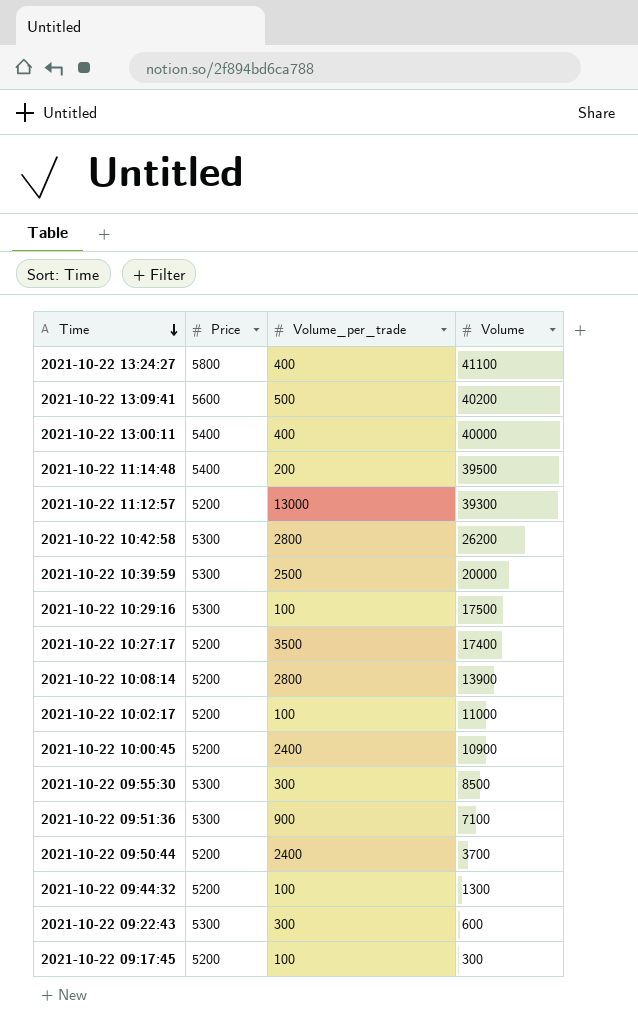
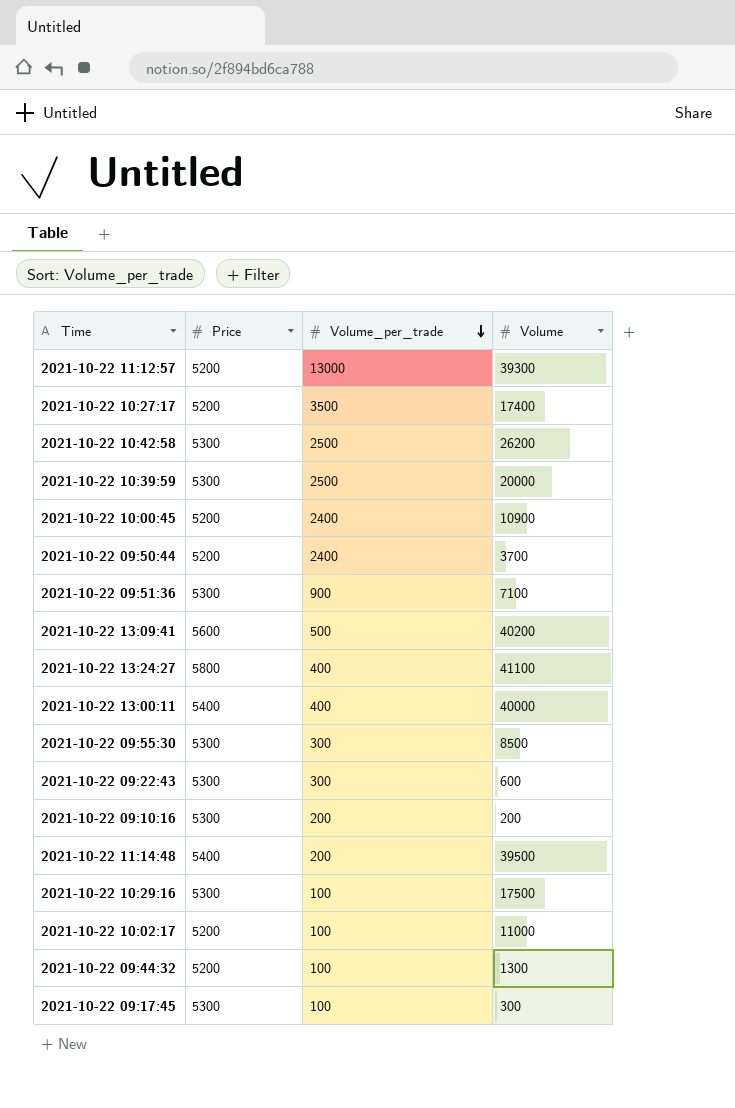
row order: Time descending -> Volume_per_trade descending
row 2021-10-22 10:08:14: 5200 | 2800 | 13900 -> none
2021-10-22 10:42:58 | Volume_per_trade: 2800 -> 2500
row 2021-10-22 09:10:16: none -> 5300 | 200 | 200
2021-10-22 09:17:45 | Price: 5200 -> 5300

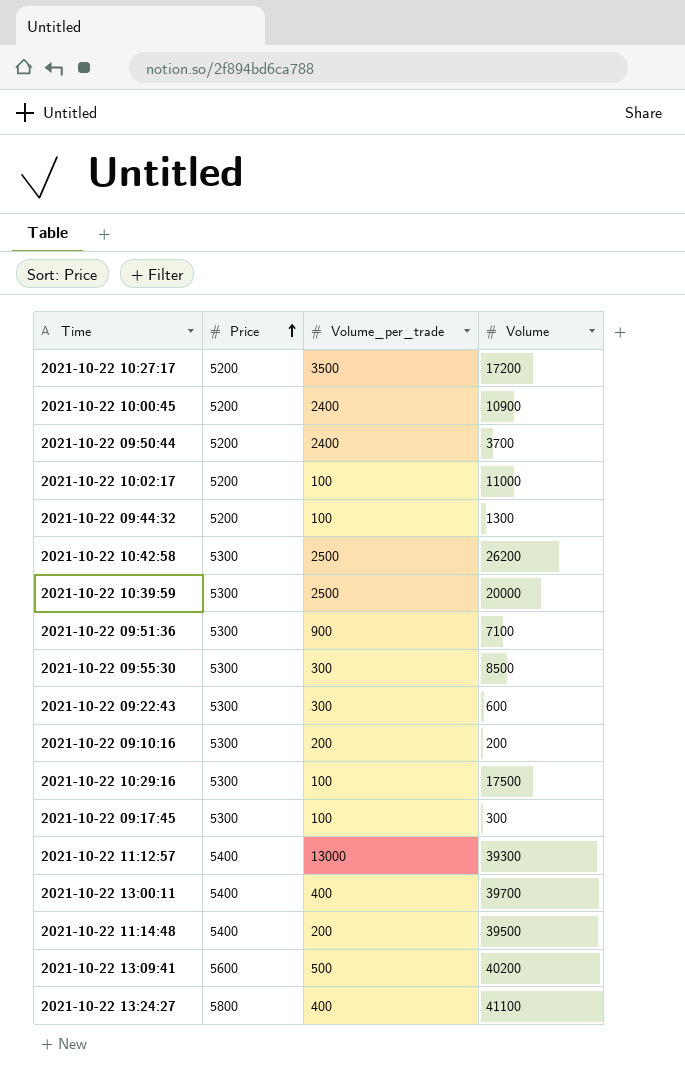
row order: Volume_per_trade descending -> Price ascending
2021-10-22 10:27:17 | Volume: 17400 -> 17200
2021-10-22 11:12:57 | Price: 5200 -> 5400
2021-10-22 13:00:11 | Volume: 40000 -> 39700

